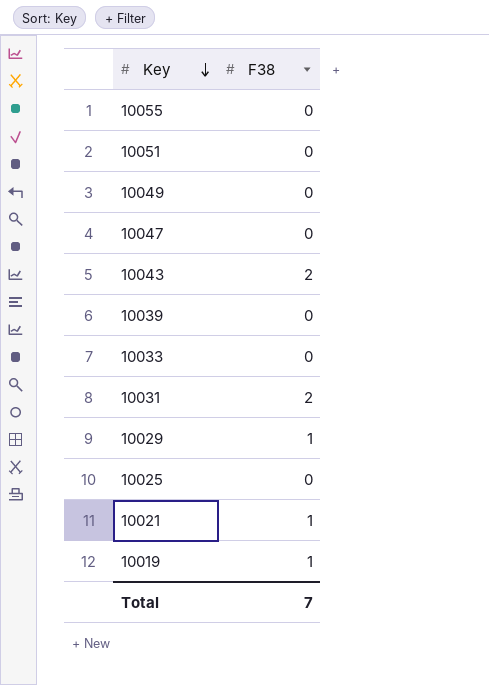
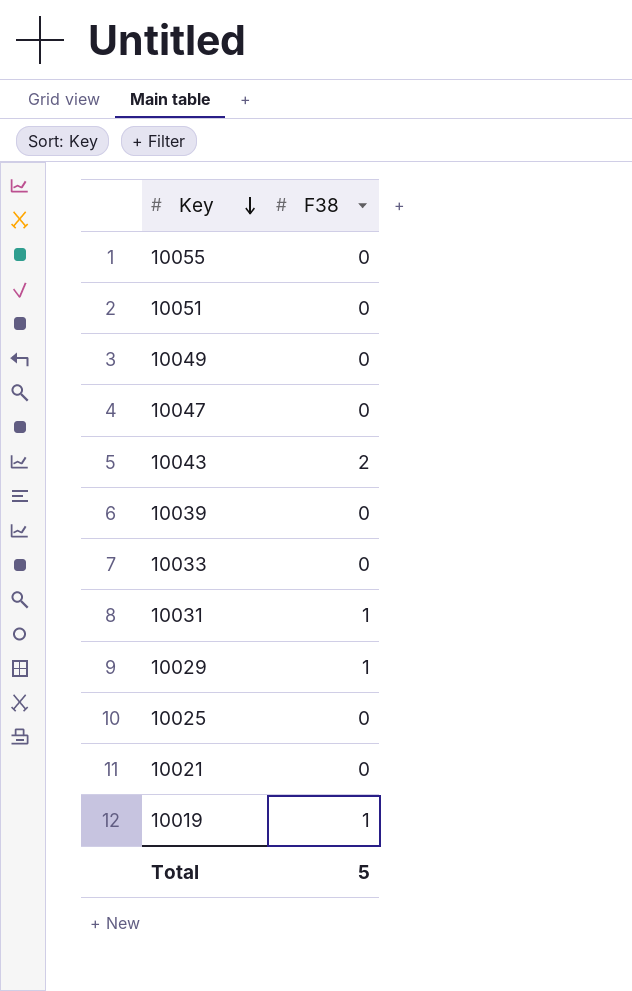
10031 | F38: 2 -> 1
10021 | F38: 1 -> 0
Total | F38: 7 -> 5

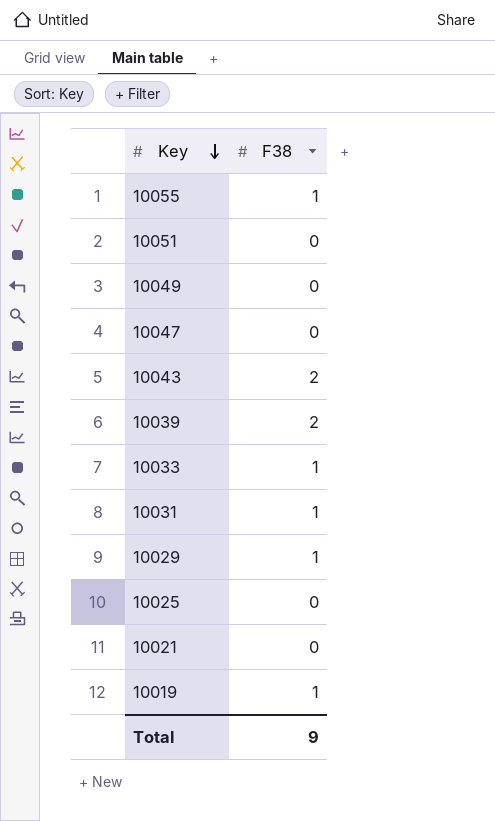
10055 | F38: 0 -> 1
10039 | F38: 0 -> 2
10033 | F38: 0 -> 1
Total | F38: 5 -> 9

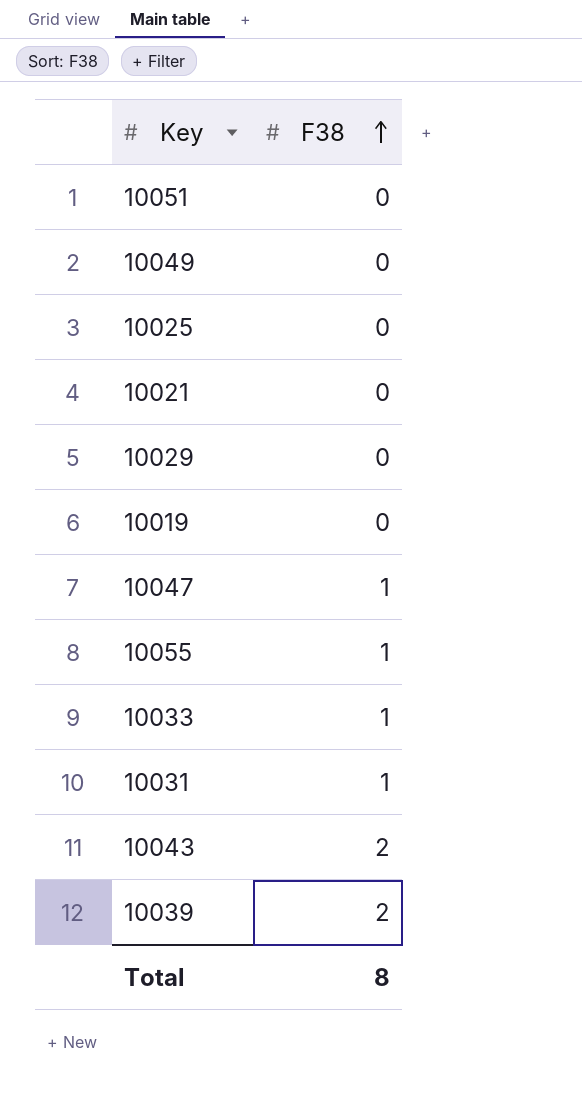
row order: Key descending -> F38 ascending
10029 | F38: 1 -> 0
10019 | F38: 1 -> 0
10047 | F38: 0 -> 1
Total | F38: 9 -> 8

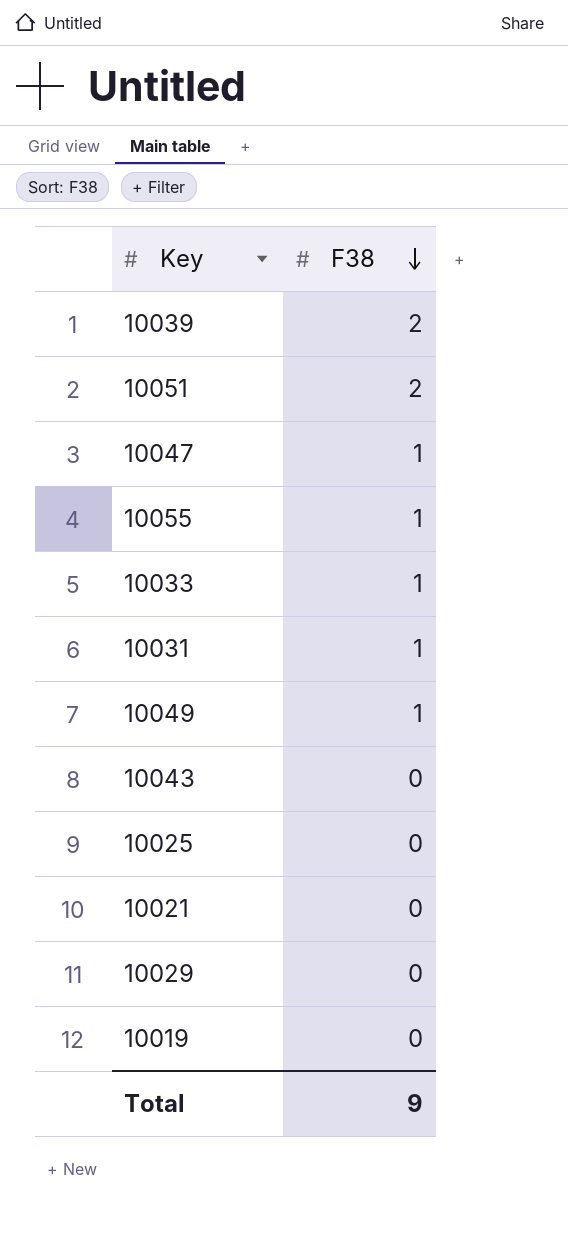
row order: F38 ascending -> F38 descending
10051 | F38: 0 -> 2
10049 | F38: 0 -> 1
10043 | F38: 2 -> 0
Total | F38: 8 -> 9

